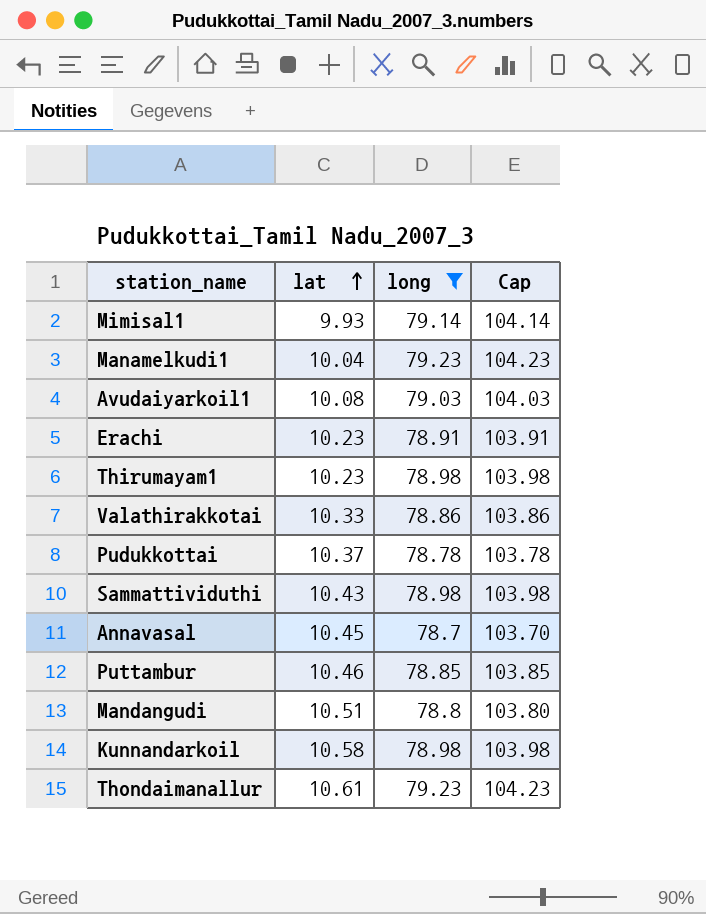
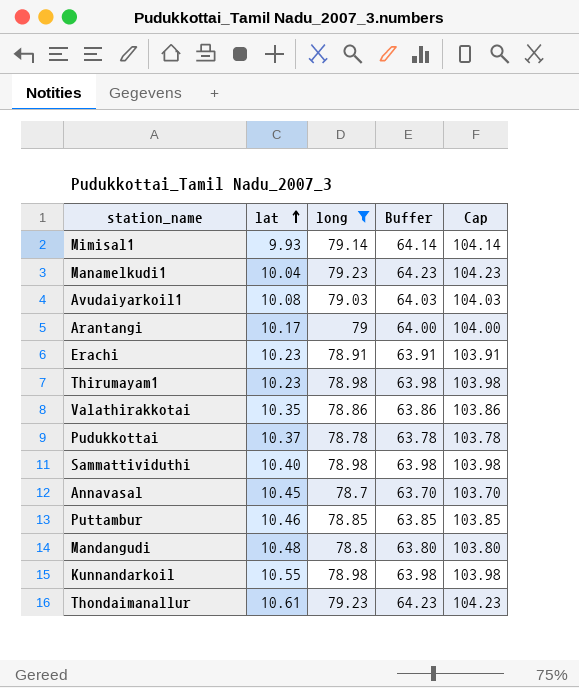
column Buffer | formula: none -> [long] - 15
row Arantangi: none -> 10.17 | 79 | 64.00 | 104.00
Valathirakkotai | lat: 10.33 -> 10.35
Sammattividuthi | lat: 10.43 -> 10.40
Mandangudi | lat: 10.51 -> 10.48
Kunnandarkoil | lat: 10.58 -> 10.55

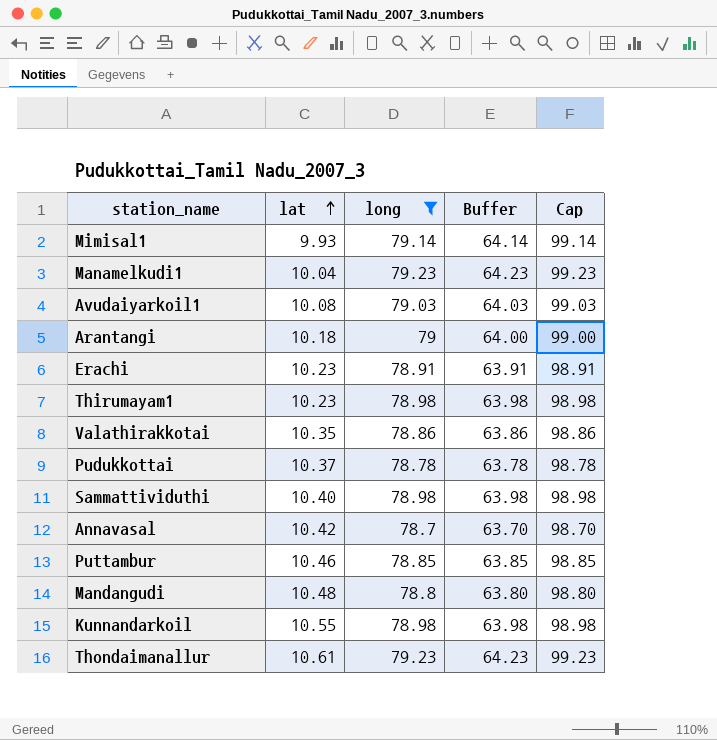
column Cap | formula: [long] + 25 -> [long] + 20
Arantangi | lat: 10.17 -> 10.18
Annavasal | lat: 10.45 -> 10.42

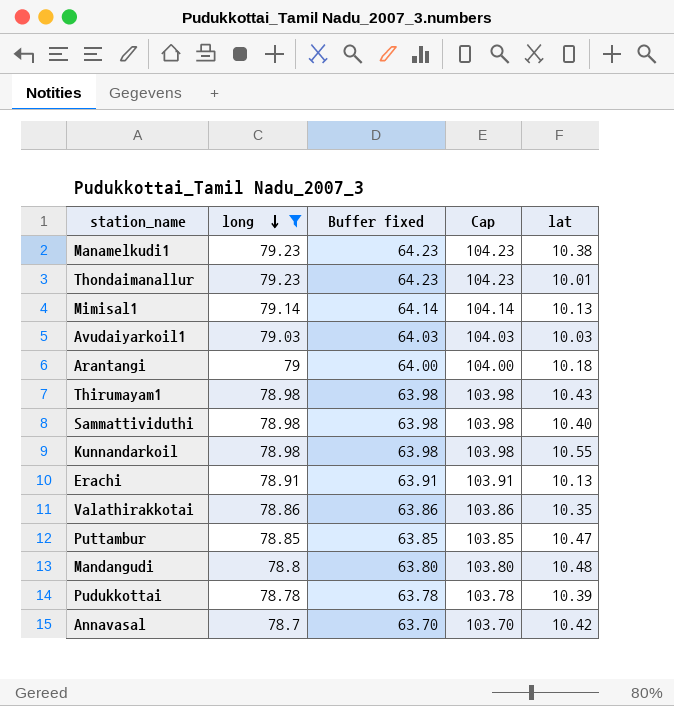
row order: lat ascending -> long descending
column name: Buffer -> Buffer fixed
column Cap | formula: [long] + 20 -> [long] + 25
column lat | position: 2 -> 5
Manamelkudi1 | lat: 10.04 -> 10.38
Thondaimanallur | lat: 10.61 -> 10.01
Mimisal1 | lat: 9.93 -> 10.13
Avudaiyarkoil1 | lat: 10.08 -> 10.03
Thirumayam1 | lat: 10.23 -> 10.43
Erachi | lat: 10.23 -> 10.13
Puttambur | lat: 10.46 -> 10.47
Pudukkottai | lat: 10.37 -> 10.39

